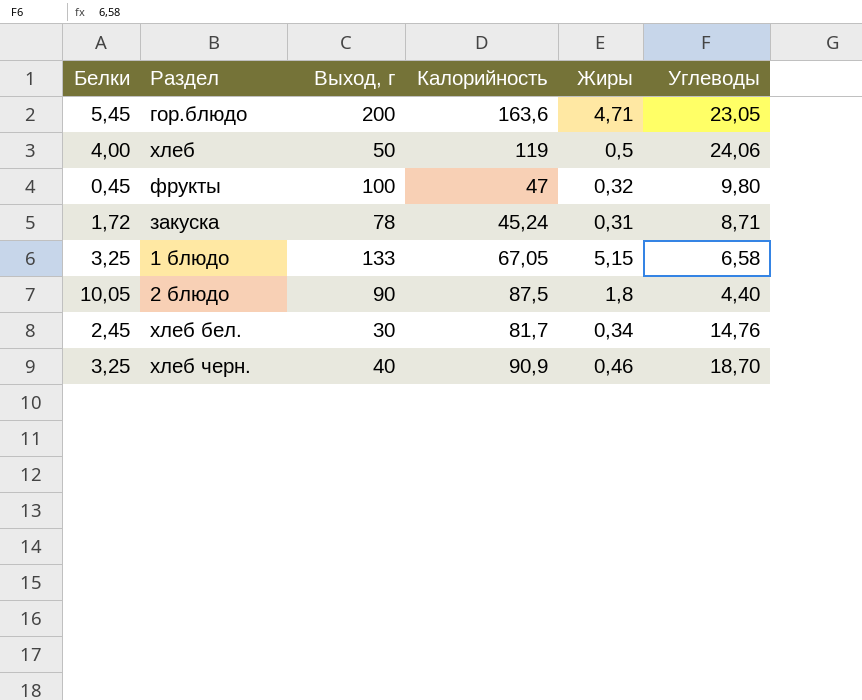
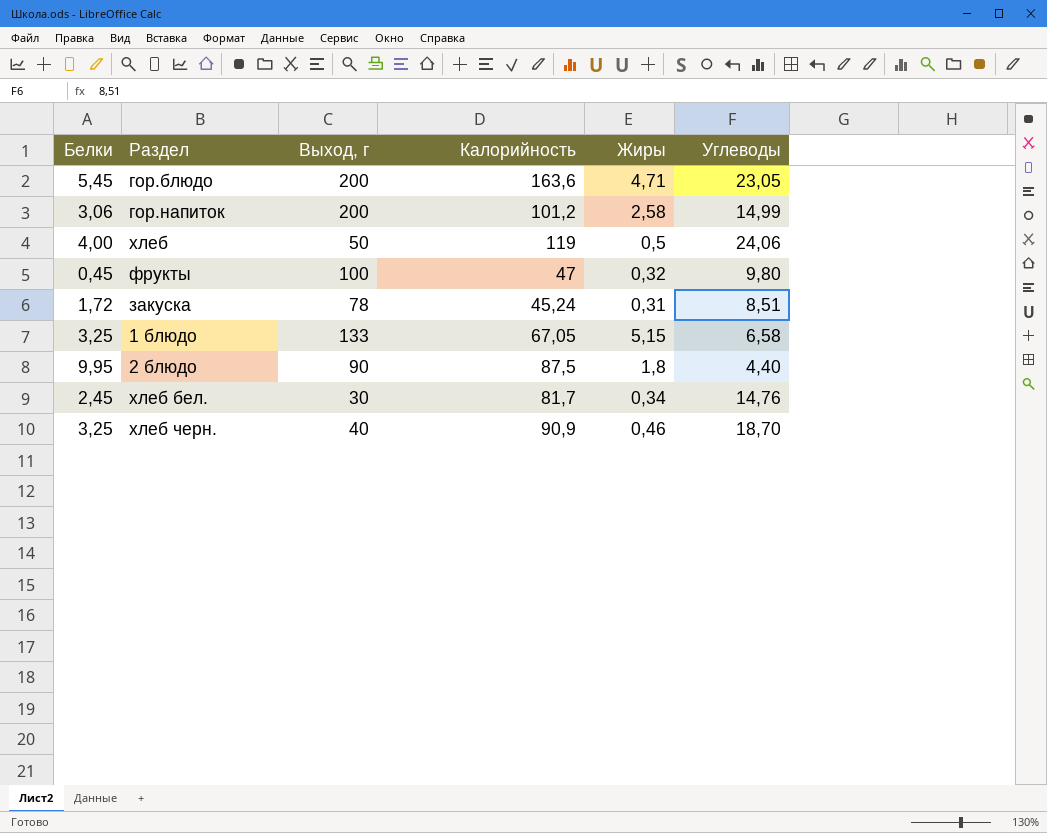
row гор.напиток: none -> 3,06 | 200 | 101,2 | 2,58 | 14,99
закуска | Углеводы: 8,71 -> 8,51
2 блюдо | Белки: 10,05 -> 9,95

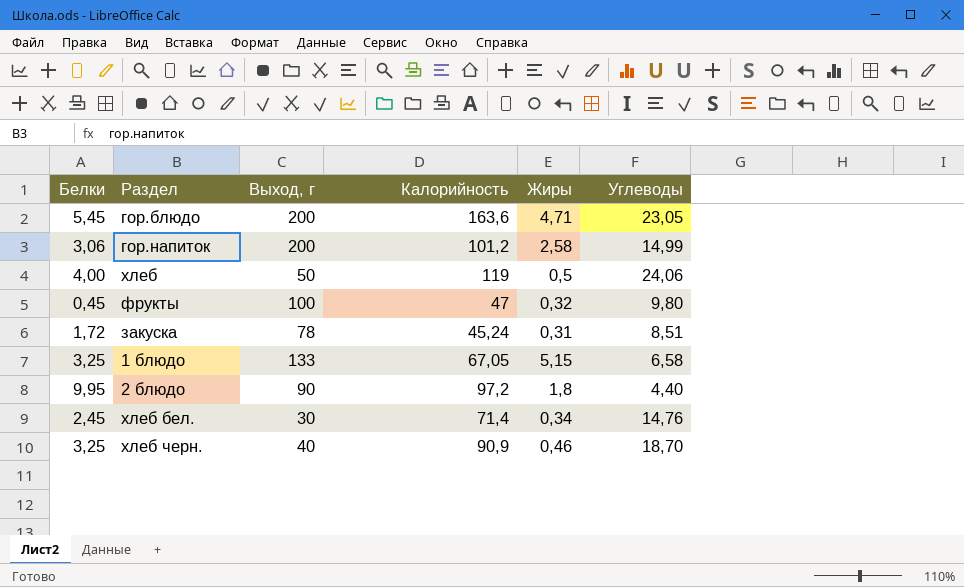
2 блюдо | Калорийность: 87,5 -> 97,2
хлеб бел. | Калорийность: 81,7 -> 71,4

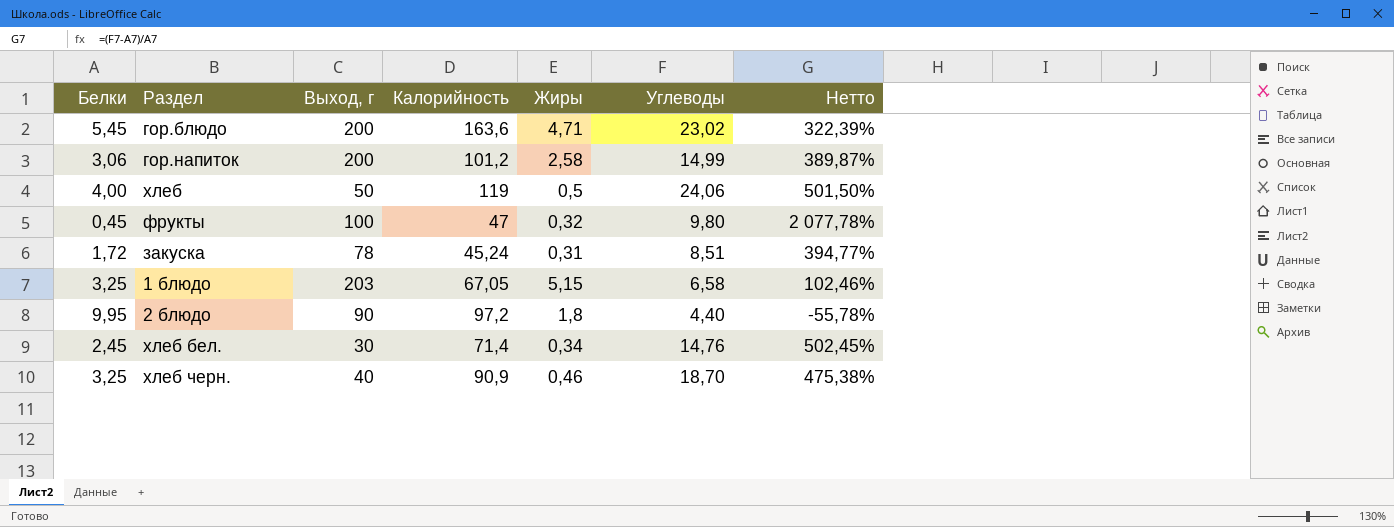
column Нетто | formula: none -> ([Углеводы] - [Белки]) / [Белки]
гор.блюдо | Углеводы: 23,05 -> 23,02
1 блюдо | Выход, г: 133 -> 203

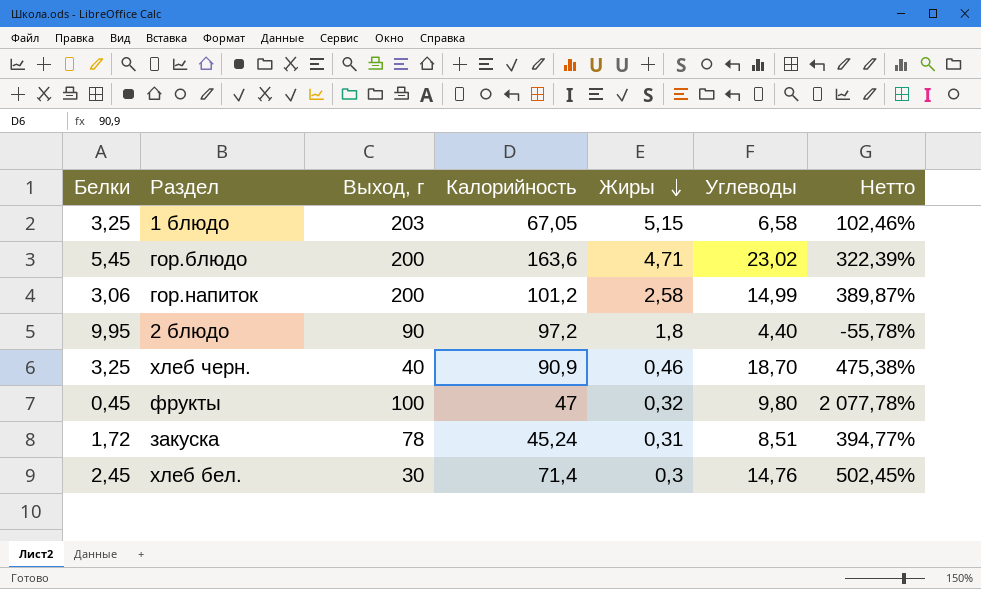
row order: none -> Жиры descending
row хлеб: 4,00 | 50 | 119 | 0,5 | 24,06 | 501,50% -> none
хлеб бел. | Жиры: 0,34 -> 0,3

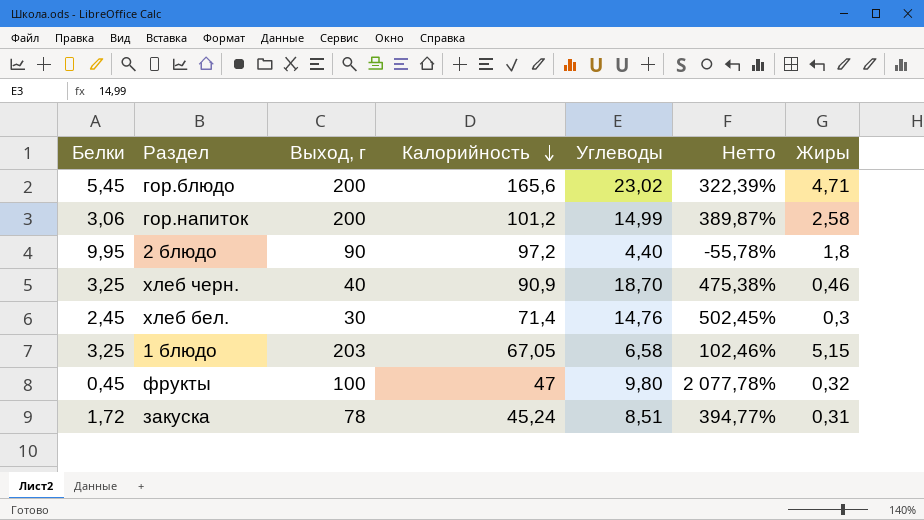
row order: Жиры descending -> Калорийность descending
column Жиры | position: 5 -> 7
гор.блюдо | Калорийность: 163,6 -> 165,6

